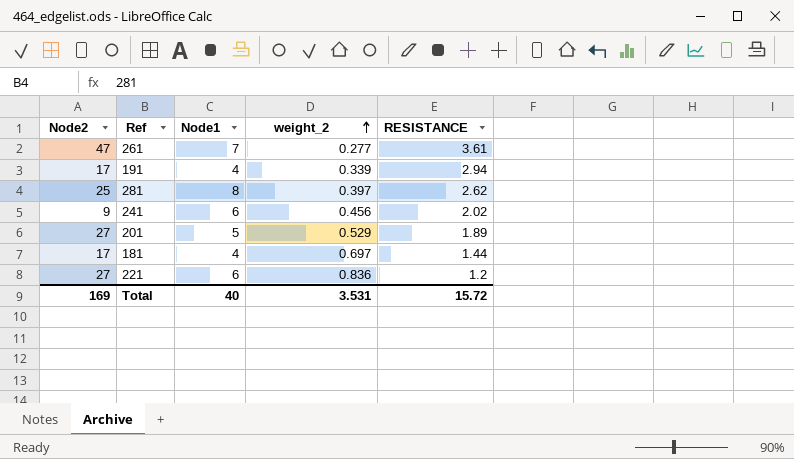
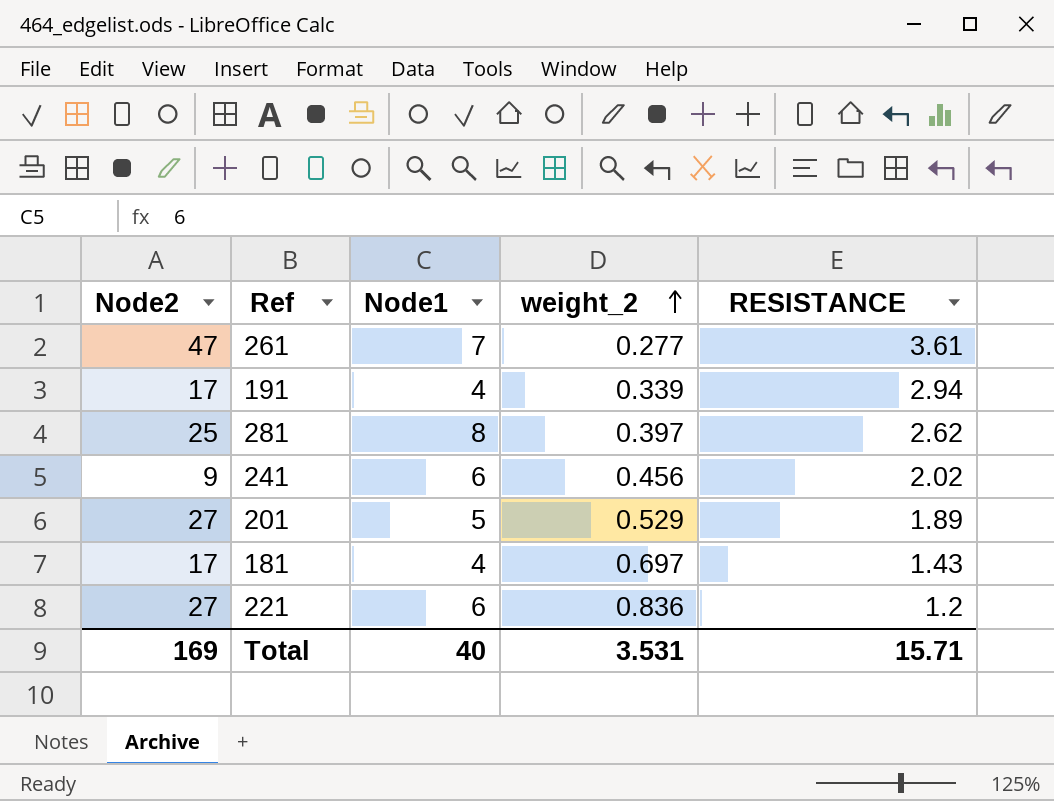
181 | RESISTANCE: 1.44 -> 1.43
Total | RESISTANCE: 15.72 -> 15.71

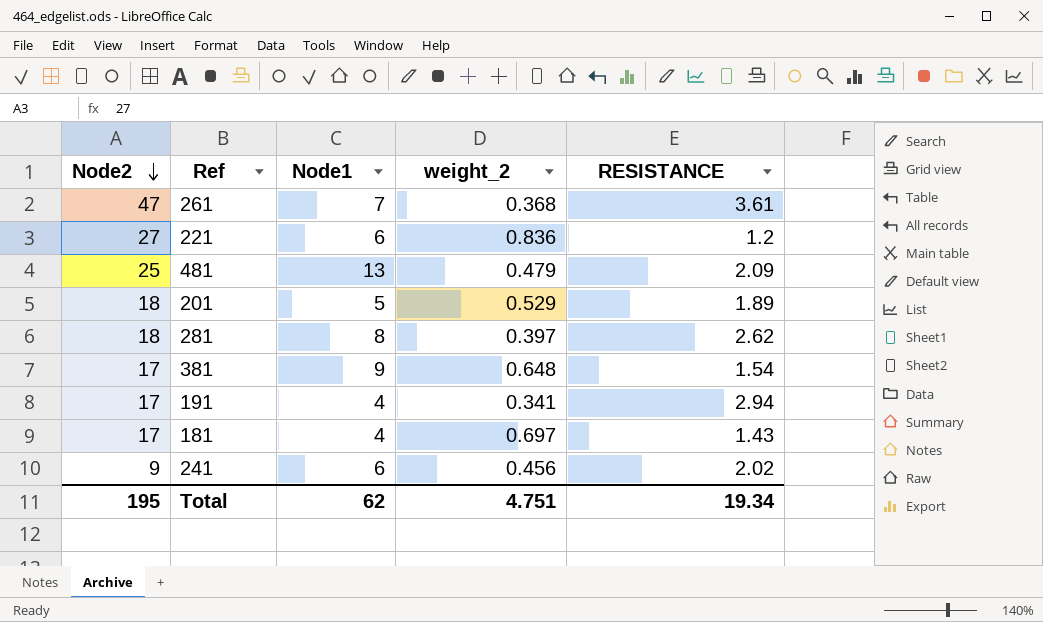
row order: weight_2 ascending -> Node2 descending
261 | weight_2: 0.277 -> 0.368
row 481: none -> 25 | 13 | 0.479 | 2.09
201 | Node2: 27 -> 18
281 | Node2: 25 -> 18
row 381: none -> 17 | 9 | 0.648 | 1.54
191 | weight_2: 0.339 -> 0.341
Total | Node2: 169 -> 195
Total | Node1: 40 -> 62
Total | weight_2: 3.531 -> 4.751
Total | RESISTANCE: 15.71 -> 19.34

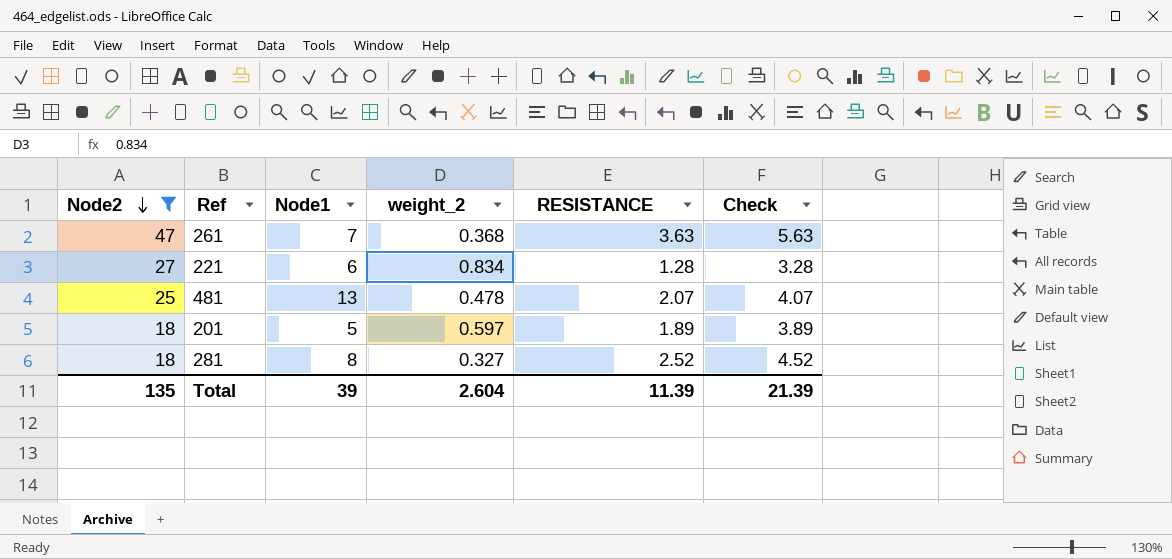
filter: none -> Node2 >= 18
column Check | formula: none -> [RESISTANCE] + 2
261 | RESISTANCE: 3.61 -> 3.63
221 | weight_2: 0.836 -> 0.834
221 | RESISTANCE: 1.2 -> 1.28
481 | weight_2: 0.479 -> 0.478
481 | RESISTANCE: 2.09 -> 2.07
201 | weight_2: 0.529 -> 0.597
281 | weight_2: 0.397 -> 0.327
281 | RESISTANCE: 2.62 -> 2.52
Total | Node2: 195 -> 135
Total | Node1: 62 -> 39
Total | weight_2: 4.751 -> 2.604
Total | RESISTANCE: 19.34 -> 11.39

